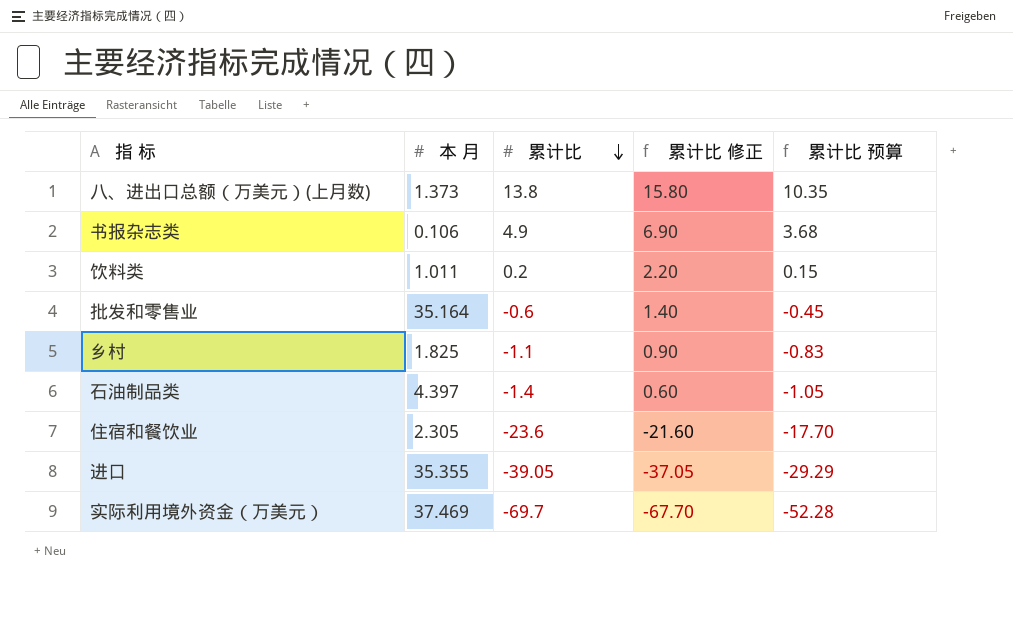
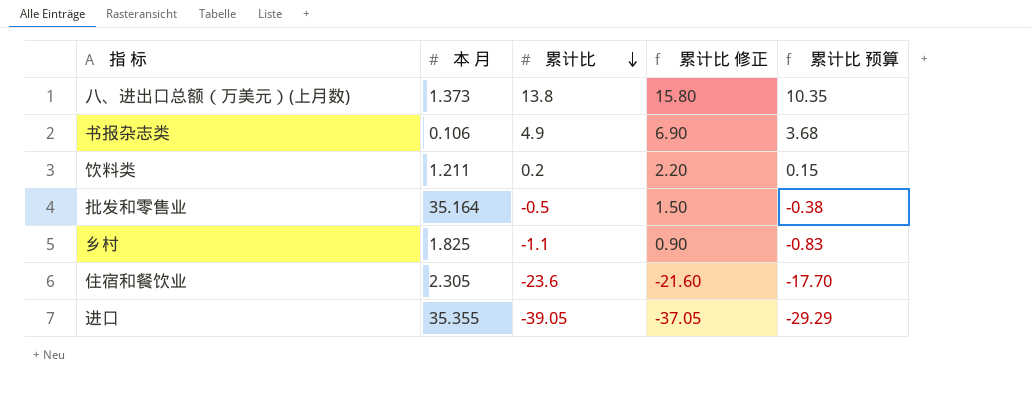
row 石油制品类: 4.397 | -1.4 | 0.60 | -1.05 -> none
row 实际利用境外资金（万美元）: 37.469 | -69.7 | -67.70 | -52.28 -> none
饮料类 | 本 月: 1.011 -> 1.211
批发和零售业 | 累计比: -0.6 -> -0.5
批发和零售业 | 累计比 修正: 1.40 -> 1.50
批发和零售业 | 累计比 预算: -0.45 -> -0.38

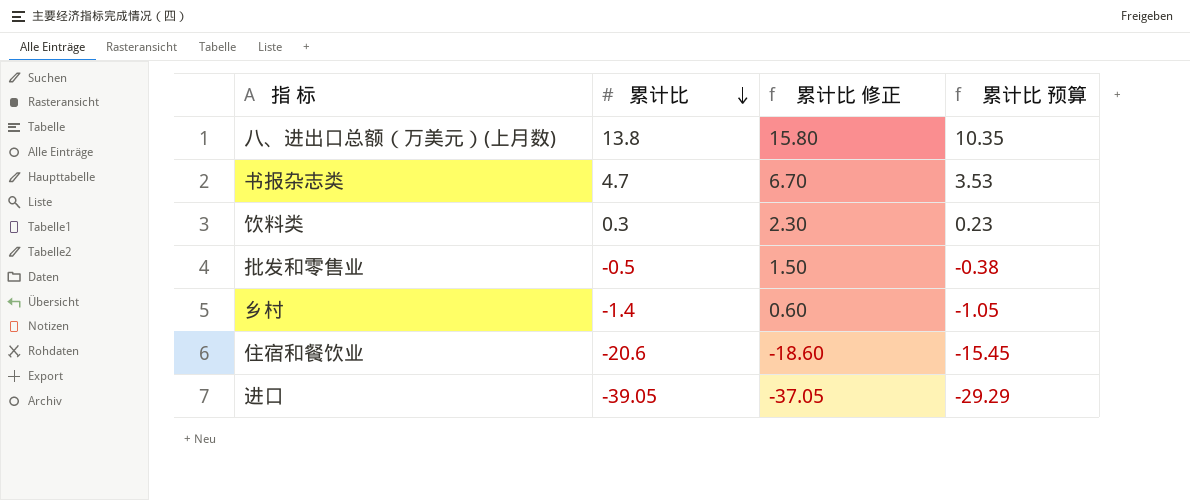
column 本 月 | position: 2 -> none
书报杂志类 | 累计比: 4.9 -> 4.7
书报杂志类 | 累计比 修正: 6.90 -> 6.70
书报杂志类 | 累计比 预算: 3.68 -> 3.53
饮料类 | 累计比: 0.2 -> 0.3
饮料类 | 累计比 修正: 2.20 -> 2.30
饮料类 | 累计比 预算: 0.15 -> 0.23
乡村 | 累计比: -1.1 -> -1.4
乡村 | 累计比 修正: 0.90 -> 0.60
乡村 | 累计比 预算: -0.83 -> -1.05
住宿和餐饮业 | 累计比: -23.6 -> -20.6
住宿和餐饮业 | 累计比 修正: -21.60 -> -18.60
住宿和餐饮业 | 累计比 预算: -17.70 -> -15.45

